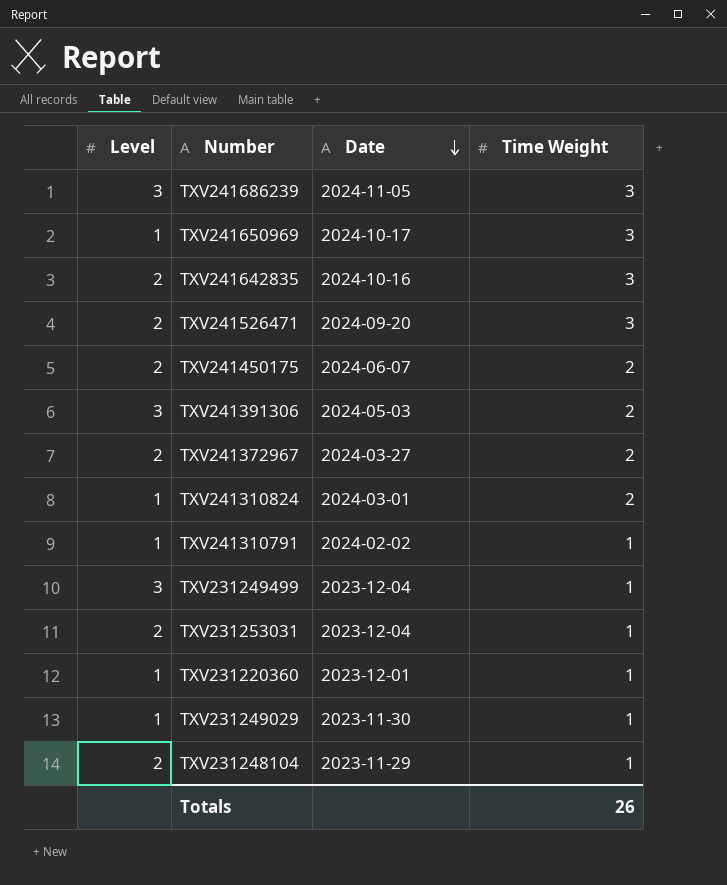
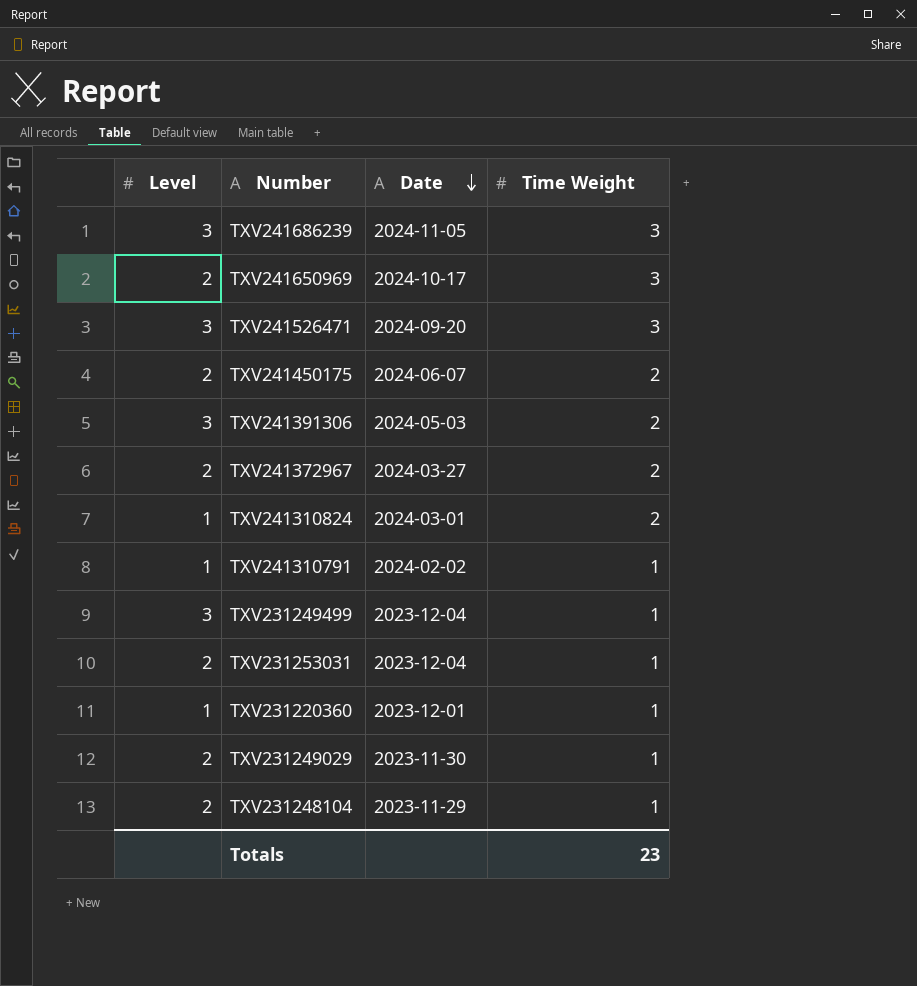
row TXV241642835: 2 | 2024-10-16 | 3 -> none
TXV241650969 | Level: 1 -> 2
TXV241526471 | Level: 2 -> 3
TXV231249029 | Level: 1 -> 2
Totals | Time Weight: 26 -> 23

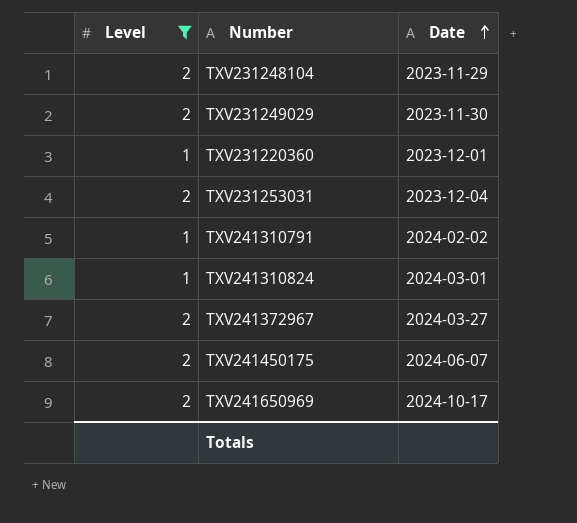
filter: none -> Level != 3
row order: Date descending -> Date ascending
column Time Weight | position: 4 -> none

